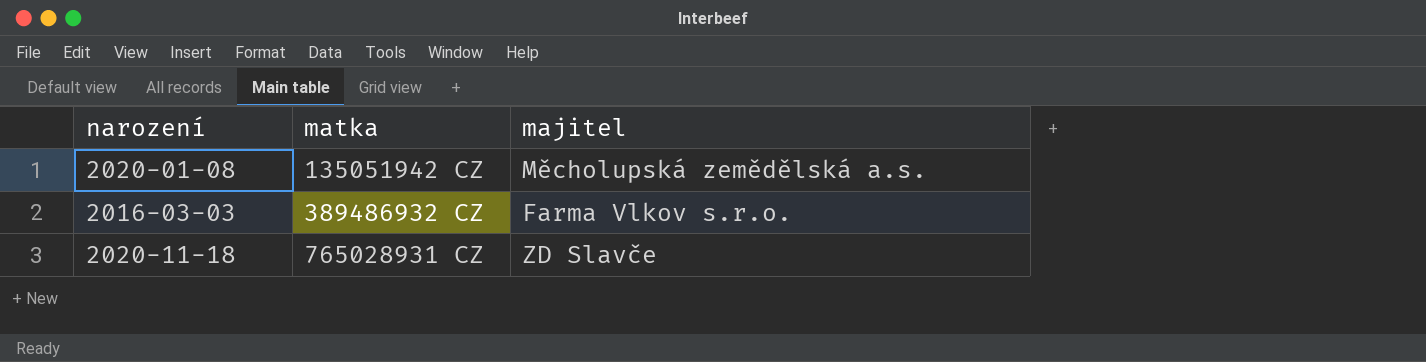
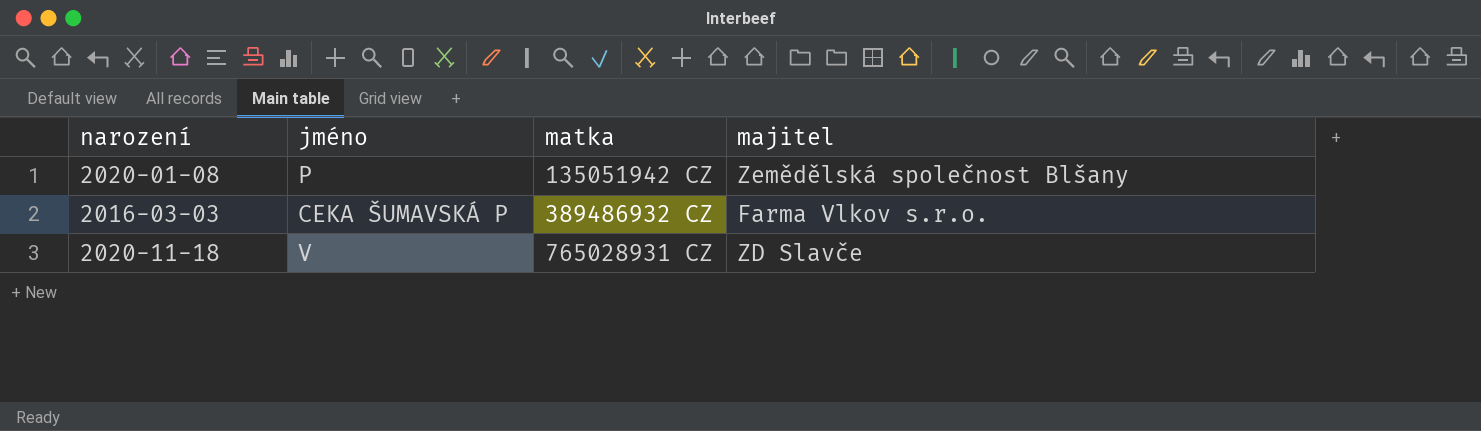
column jméno | position: none -> 2
2020-01-08 | majitel: Měcholupská zemědělská a.s. -> Zemědělská společnost Blšany

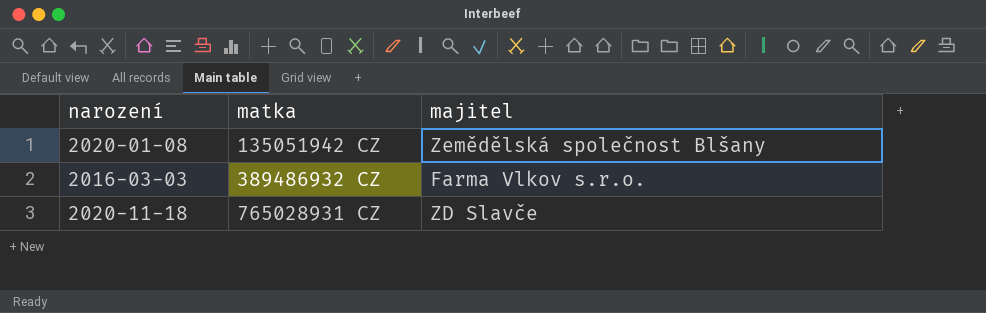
column jméno | position: 2 -> none

